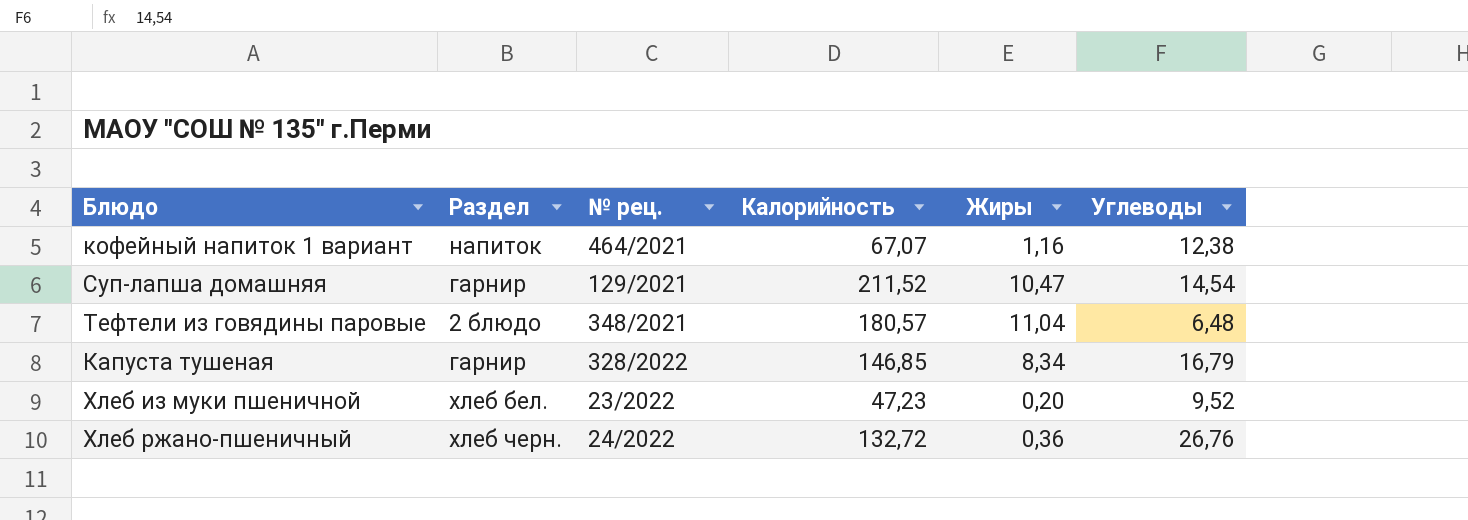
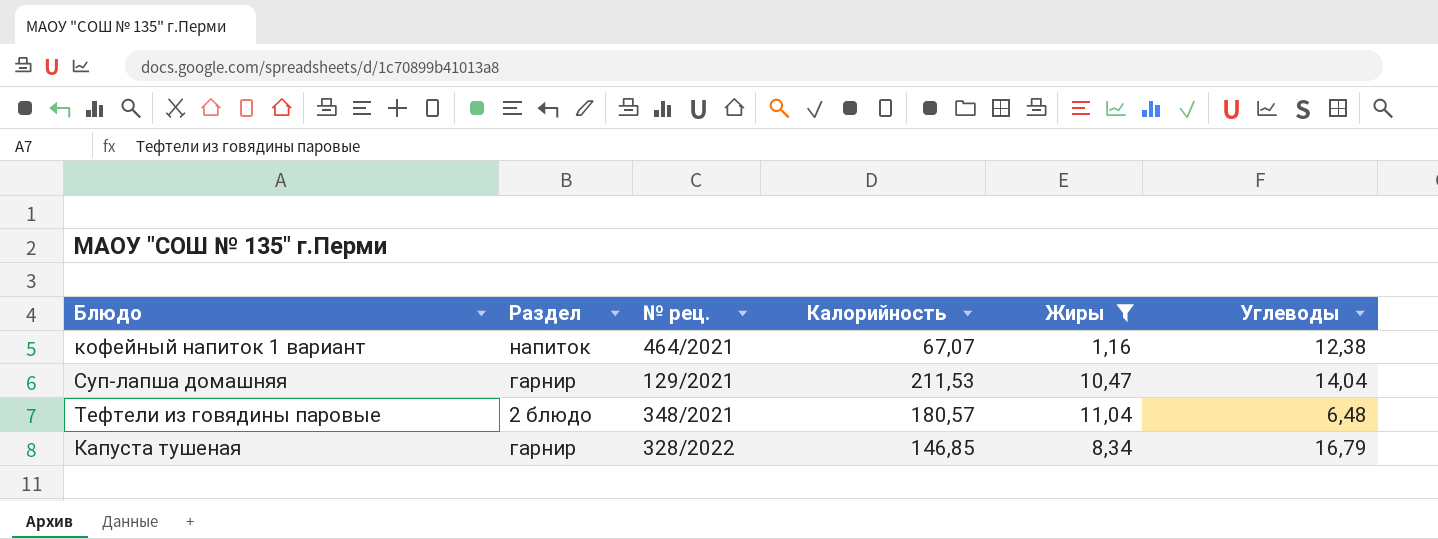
filter: none -> Жиры >= 1,16
Суп-лапша домашняя | Калорийность: 211,52 -> 211,53
Суп-лапша домашняя | Углеводы: 14,54 -> 14,04

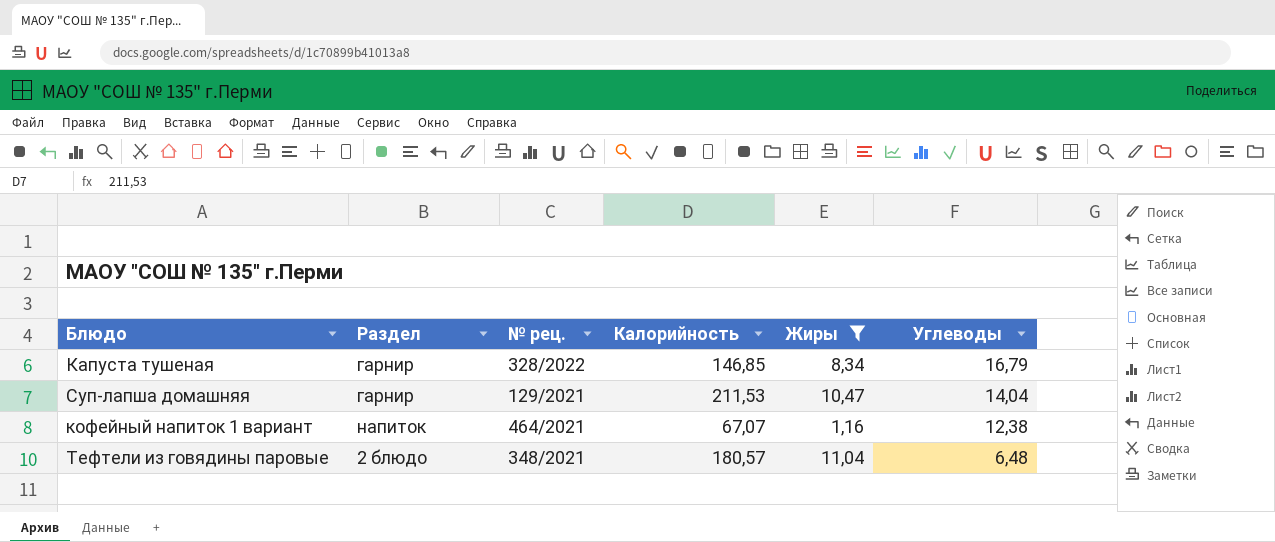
row order: none -> Углеводы descending

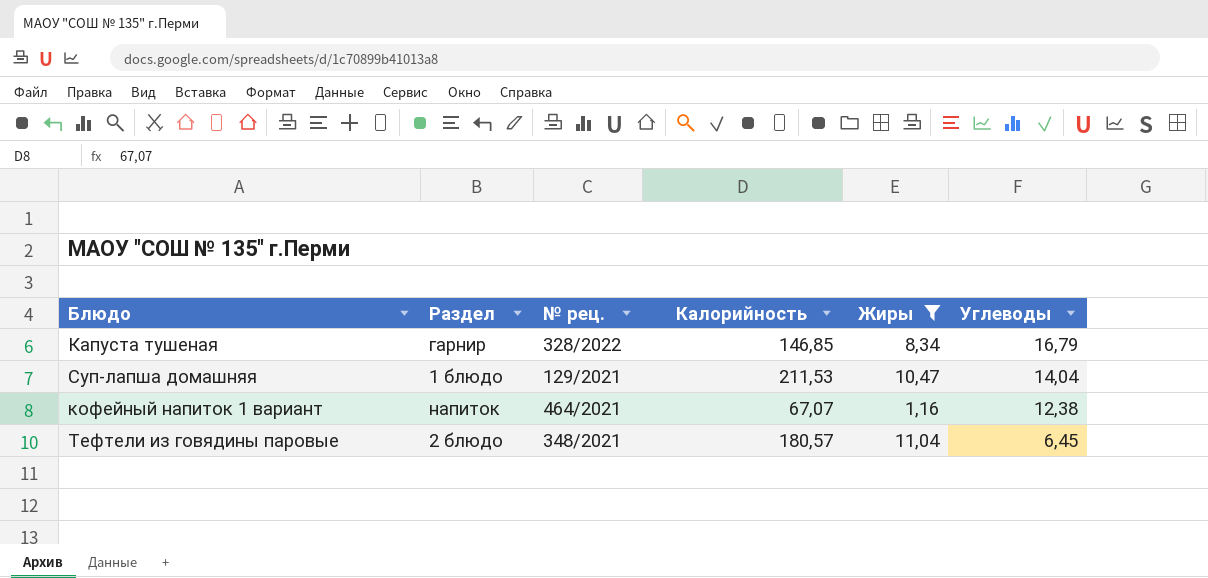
Суп-лапша домашняя | Раздел: гарнир -> 1 блюдо
Тефтели из говядины паровые | Углеводы: 6,48 -> 6,45

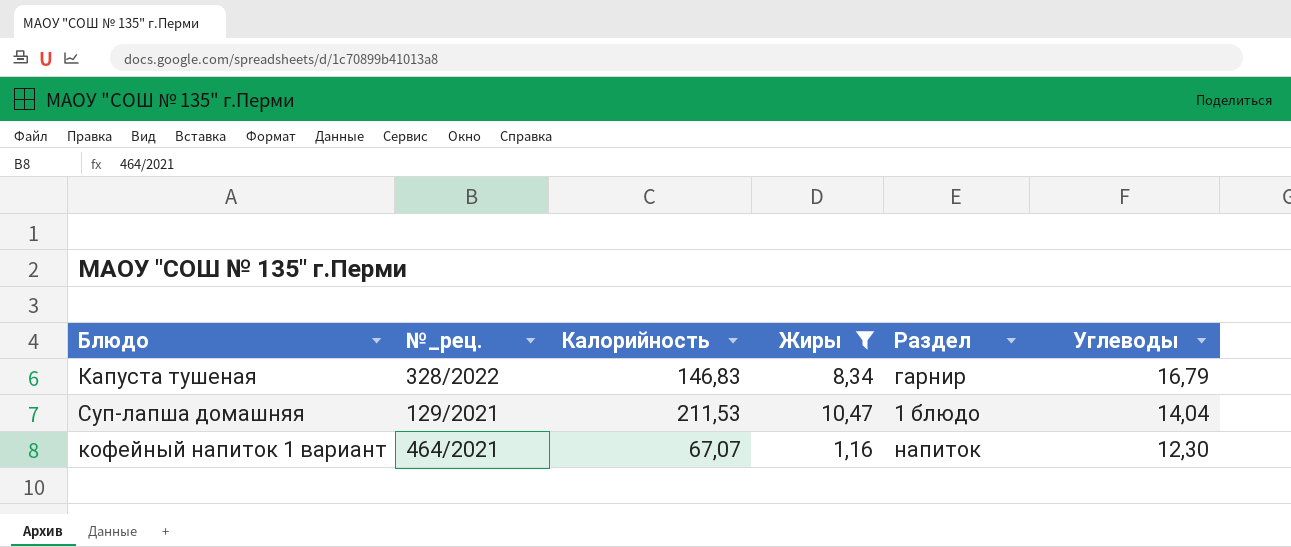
column name: № рец. -> №_рец.
column Раздел | position: 2 -> 5
row Тефтели из говядины паровые: 2 блюдо | 348/2021 | 180,57 | 11,04 | 6,45 -> none
Капуста тушеная | Калорийность: 146,85 -> 146,83
кофейный напиток 1 вариант | Углеводы: 12,38 -> 12,30

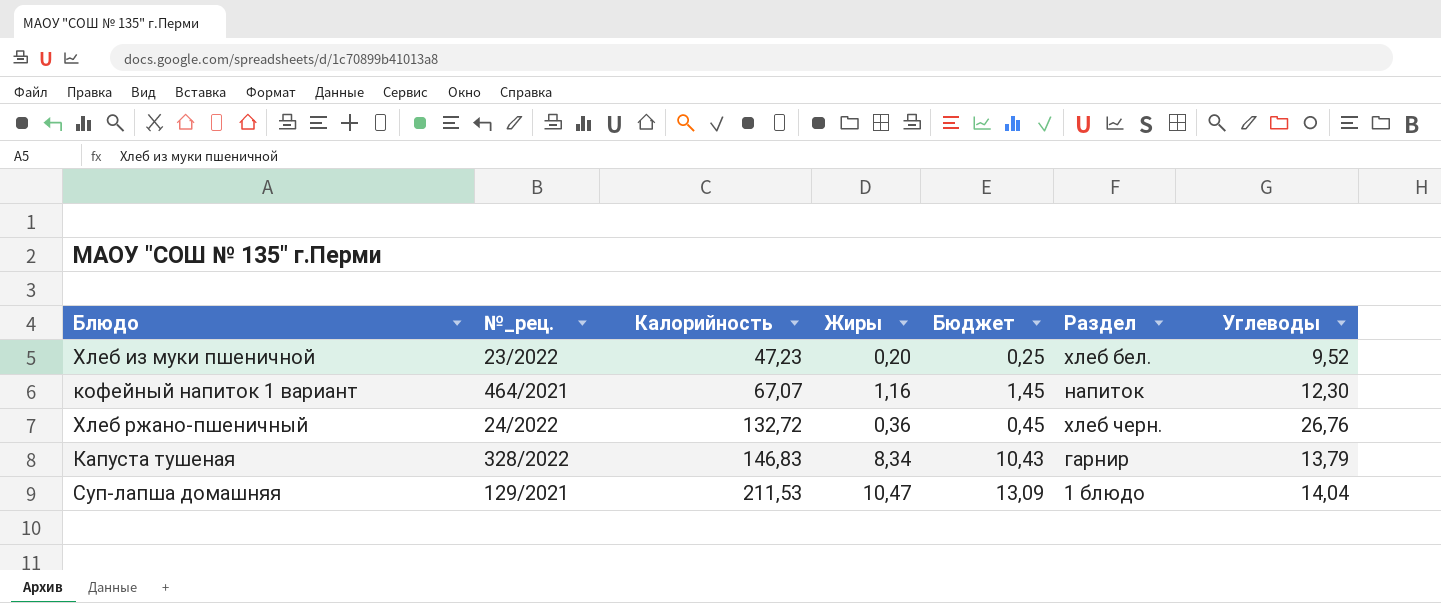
filter: Жиры >= 1,16 -> none
row order: Углеводы descending -> Калорийность ascending
column Бюджет | formula: none -> [Жиры] * 1,25
Капуста тушеная | Углеводы: 16,79 -> 13,79

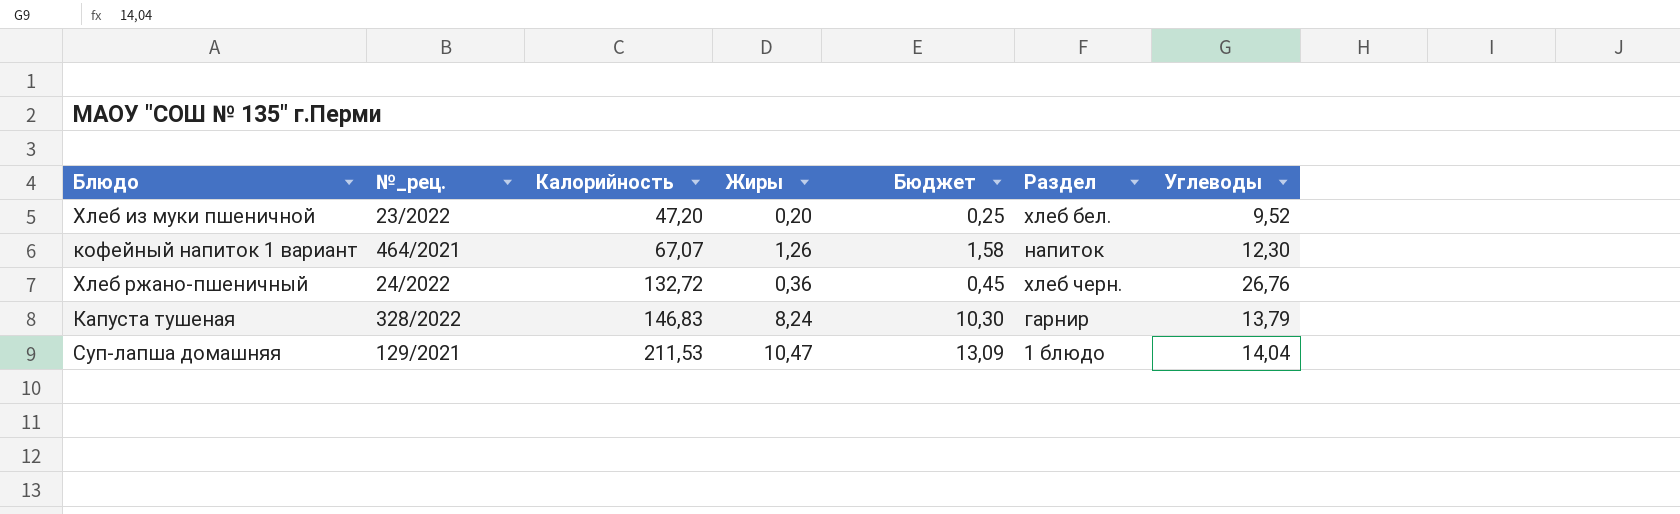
Хлеб из муки пшеничной | Калорийность: 47,23 -> 47,20
кофейный напиток 1 вариант | Жиры: 1,16 -> 1,26
кофейный напиток 1 вариант | Бюджет: 1,45 -> 1,58
Капуста тушеная | Жиры: 8,34 -> 8,24
Капуста тушеная | Бюджет: 10,43 -> 10,30

